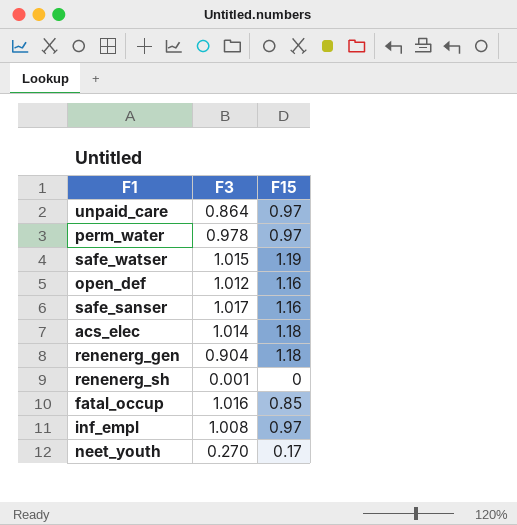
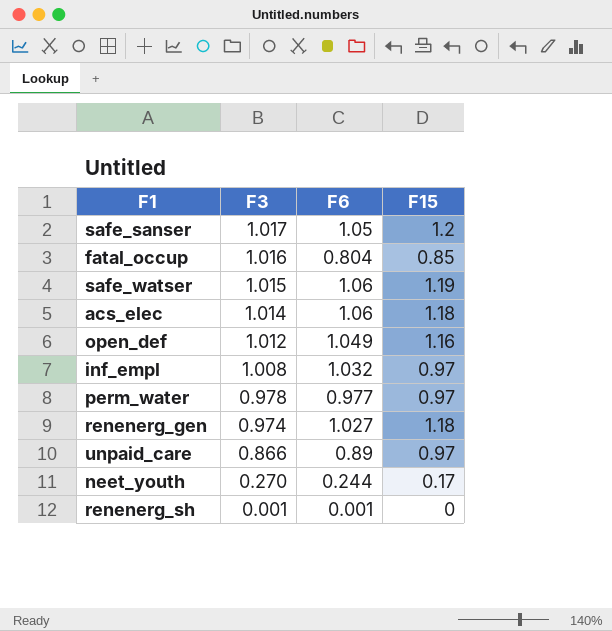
row order: none -> F3 descending
column F6 | position: none -> 3
safe_sanser | F15: 1.16 -> 1.2
renenerg_gen | F3: 0.904 -> 0.974
unpaid_care | F3: 0.864 -> 0.866

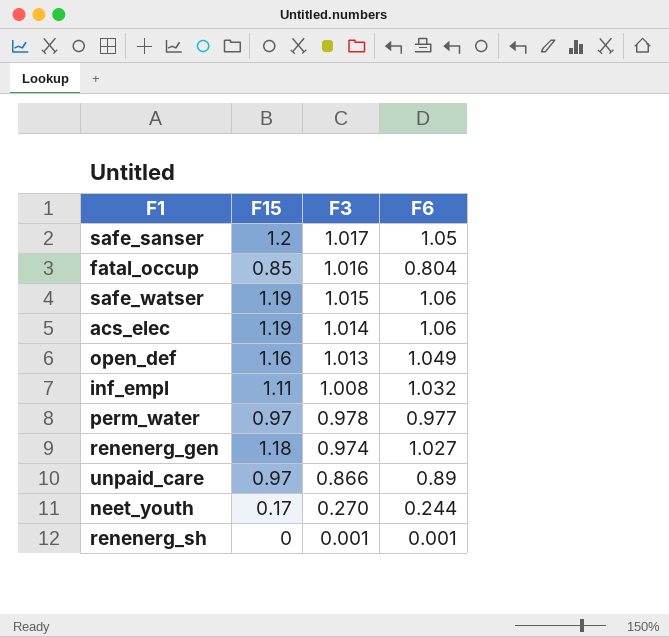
column F15 | position: 4 -> 2
acs_elec | F15: 1.18 -> 1.19
open_def | F3: 1.012 -> 1.013
inf_empl | F15: 0.97 -> 1.11

